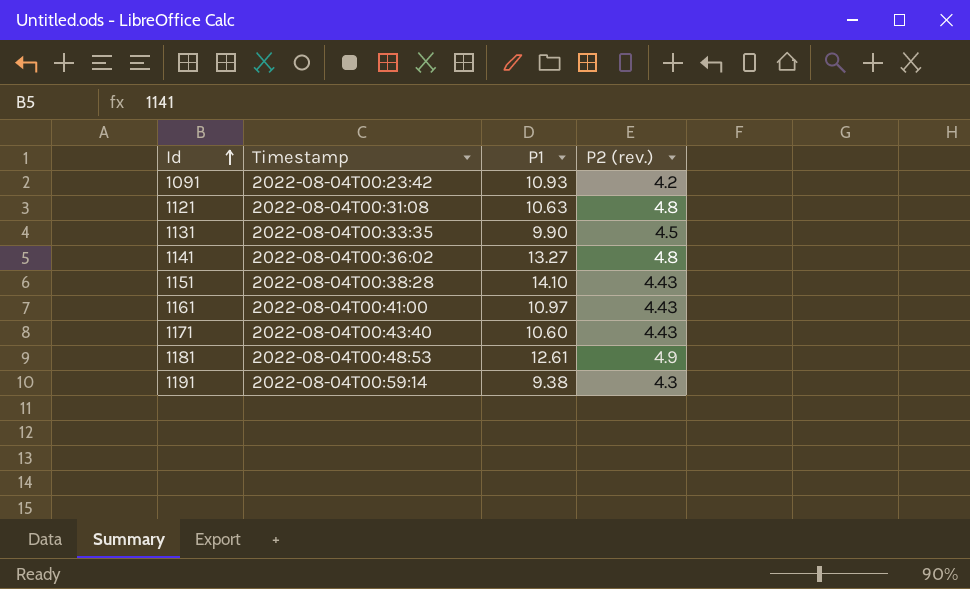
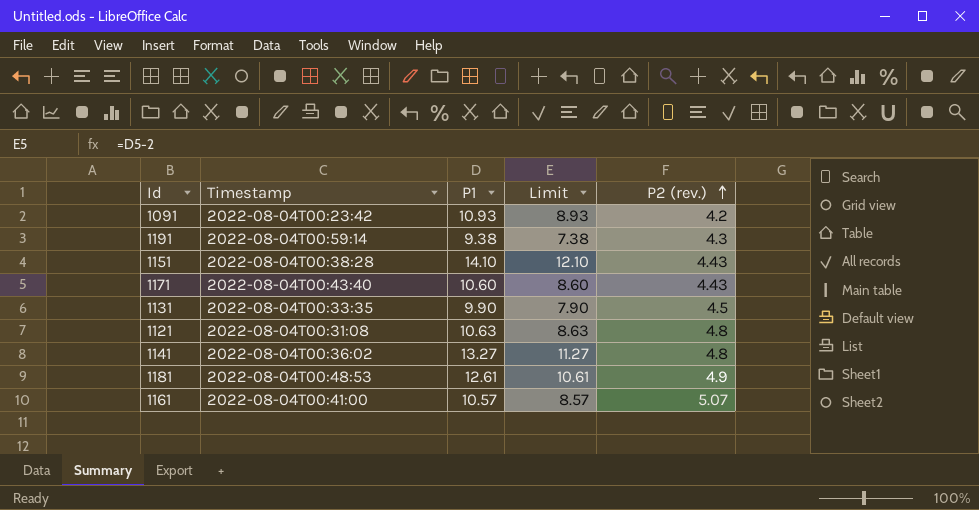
row order: Id ascending -> P2 (rev.) ascending
column Limit | formula: none -> [P1] - 2
1161 | P1: 10.97 -> 10.57
1161 | P2 (rev.): 4.43 -> 5.07

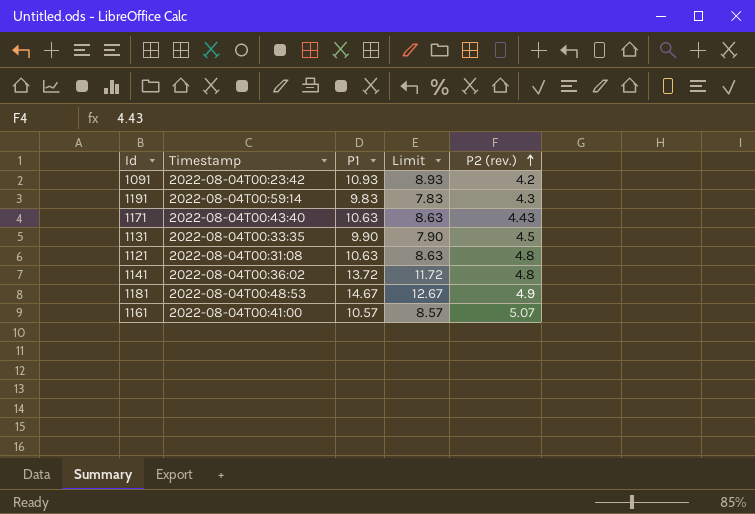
row 1151: 2022-08-04T00:38:28 | 14.10 | 12.10 | 4.43 -> none
1191 | P1: 9.38 -> 9.83
1191 | Limit: 7.38 -> 7.83
1171 | P1: 10.60 -> 10.63
1171 | Limit: 8.60 -> 8.63
1141 | P1: 13.27 -> 13.72
1141 | Limit: 11.27 -> 11.72
1181 | P1: 12.61 -> 14.67
1181 | Limit: 10.61 -> 12.67

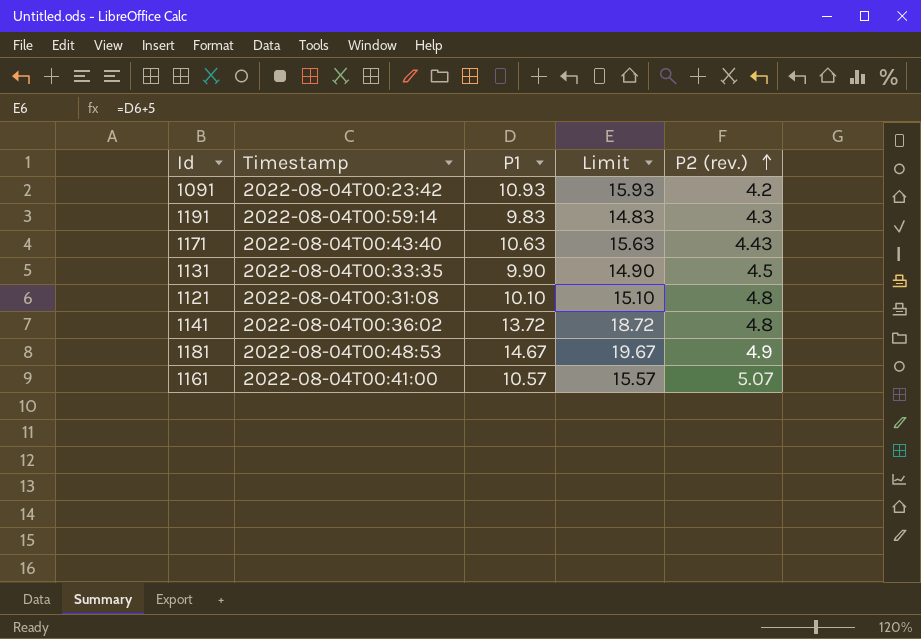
column Limit | formula: [P1] - 2 -> [P1] + 5
1121 | P1: 10.63 -> 10.10

